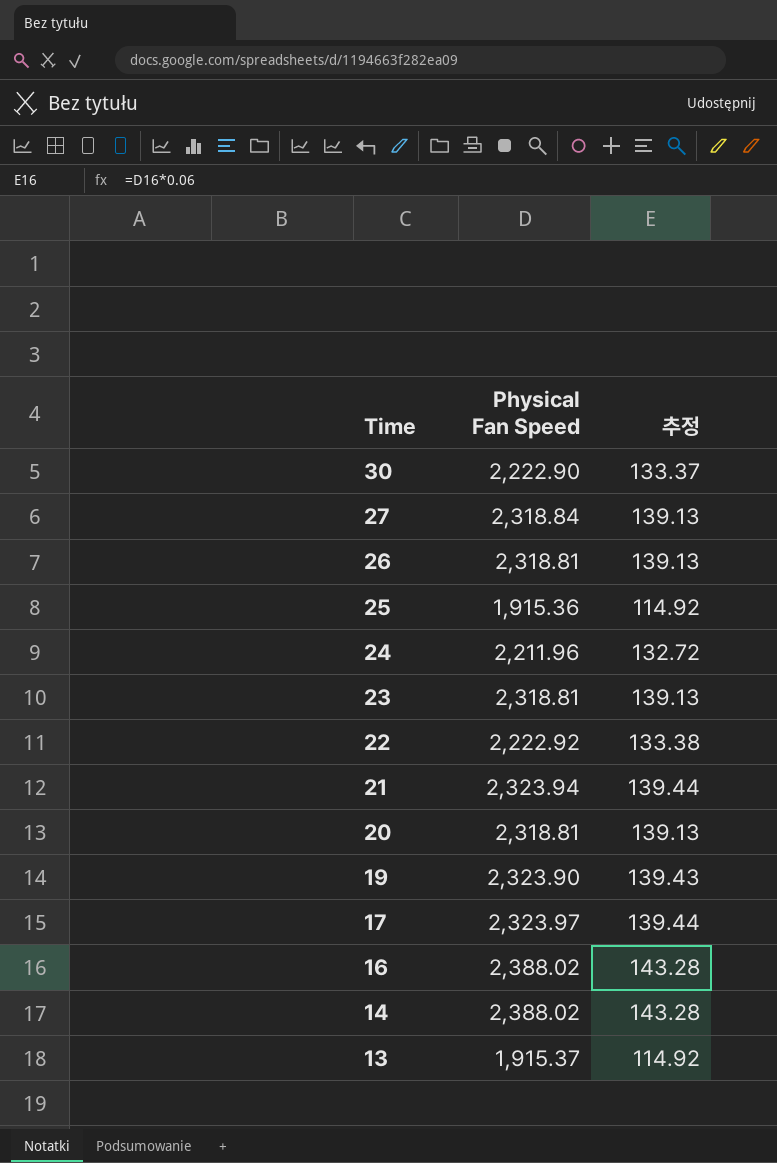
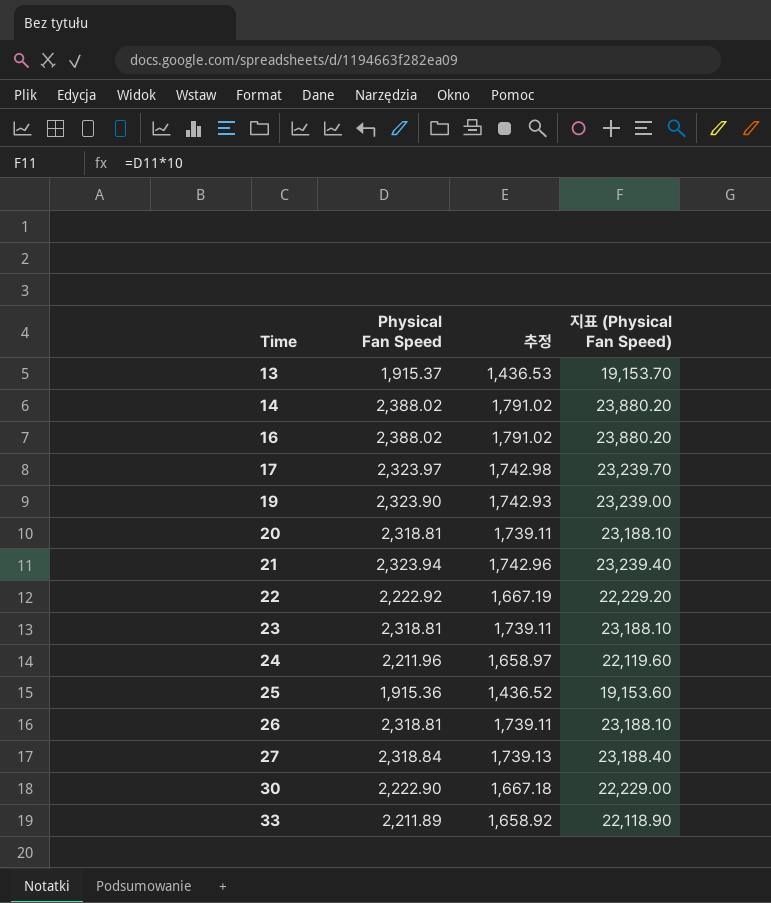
row order: Time descending -> Time ascending
column 추정 | formula: [Physical Fan Speed] * 0.06 -> [Physical Fan Speed] * 0.75
column 지표 (Physical Fan Speed) | formula: none -> [Physical Fan Speed] * 10
row 33: none -> 2,211.89 | 1,658.92 | 22,118.90

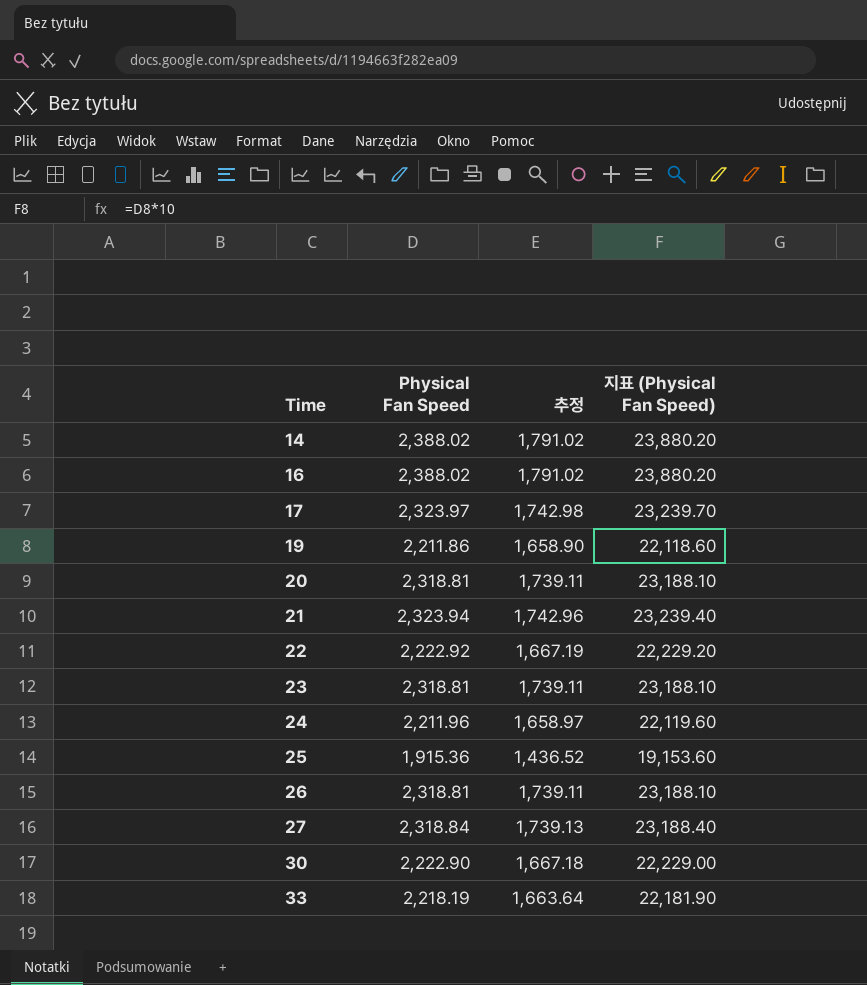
row 13: 1,915.37 | 1,436.53 | 19,153.70 -> none
19 | Physical Fan Speed: 2,323.90 -> 2,211.86
19 | 추정: 1,742.93 -> 1,658.90
19 | 지표 (Physical Fan Speed): 23,239.00 -> 22,118.60
33 | Physical Fan Speed: 2,211.89 -> 2,218.19
33 | 추정: 1,658.92 -> 1,663.64
33 | 지표 (Physical Fan Speed): 22,118.90 -> 22,181.90

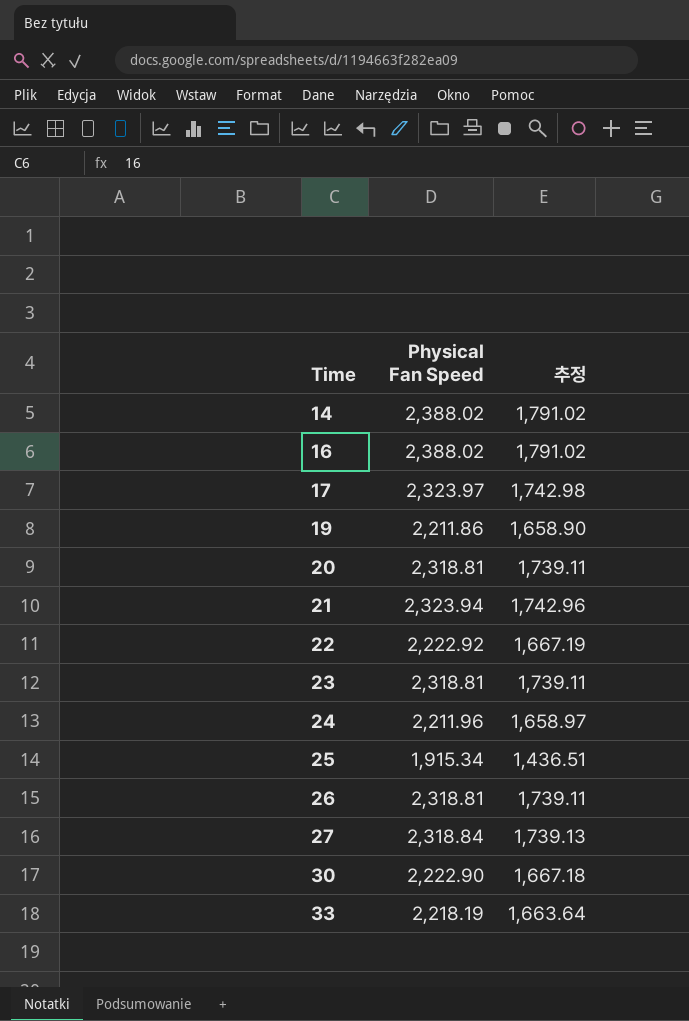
column 지표 (Physical Fan Speed) | formula: [Physical Fan Speed] * 10 -> none
25 | Physical Fan Speed: 1,915.36 -> 1,915.34
25 | 추정: 1,436.52 -> 1,436.51

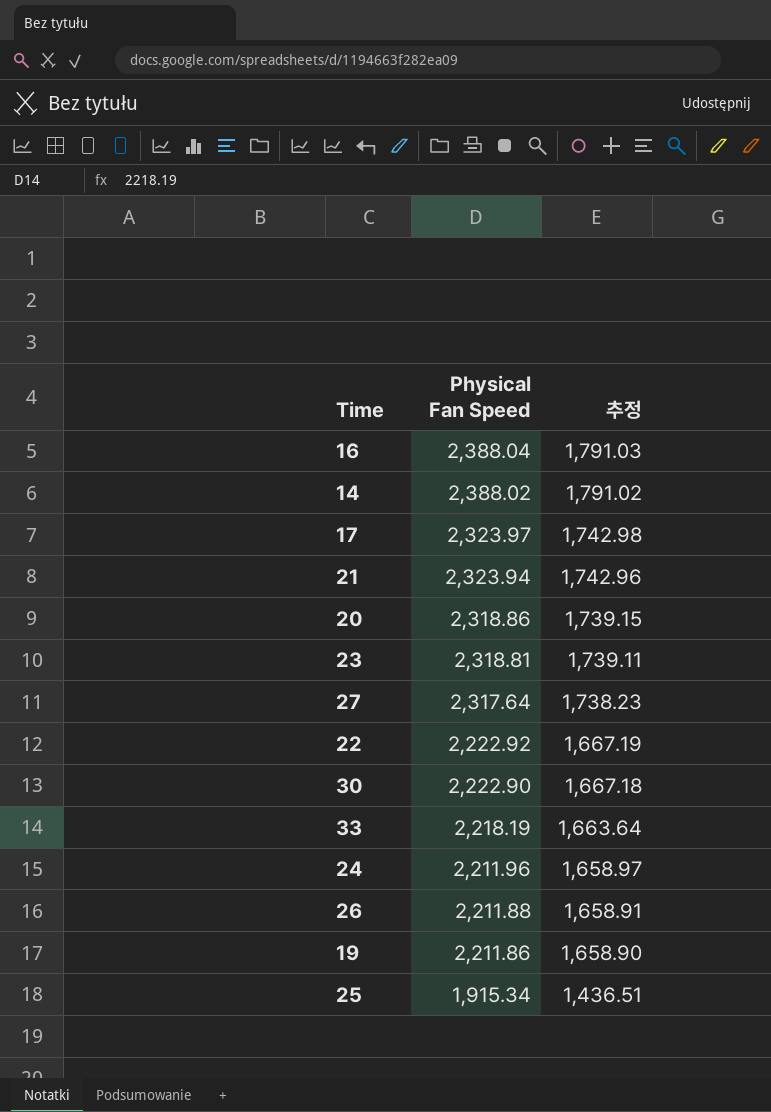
row order: Time ascending -> Physical Fan Speed descending
16 | Physical Fan Speed: 2,388.02 -> 2,388.04
16 | 추정: 1,791.02 -> 1,791.03
20 | Physical Fan Speed: 2,318.81 -> 2,318.86
20 | 추정: 1,739.11 -> 1,739.15
27 | Physical Fan Speed: 2,318.84 -> 2,317.64
27 | 추정: 1,739.13 -> 1,738.23
26 | Physical Fan Speed: 2,318.81 -> 2,211.88
26 | 추정: 1,739.11 -> 1,658.91

